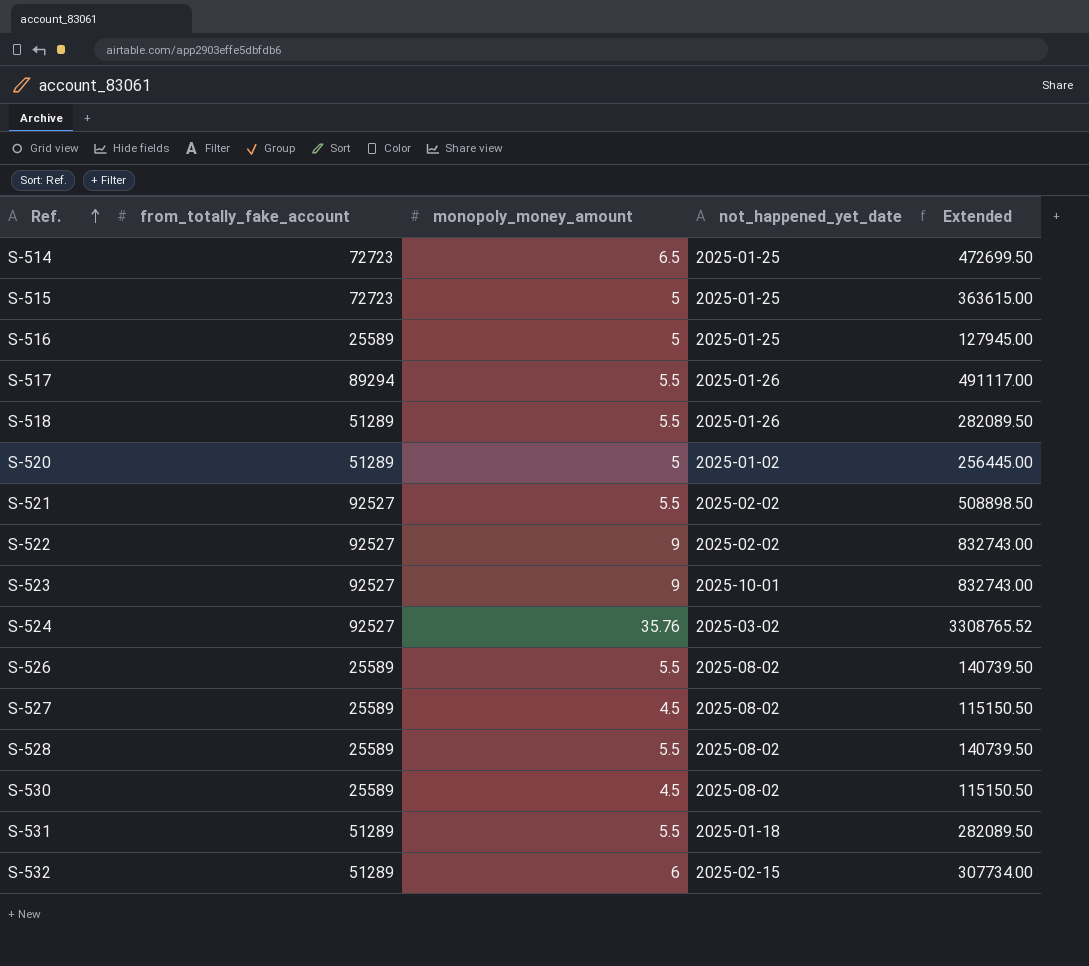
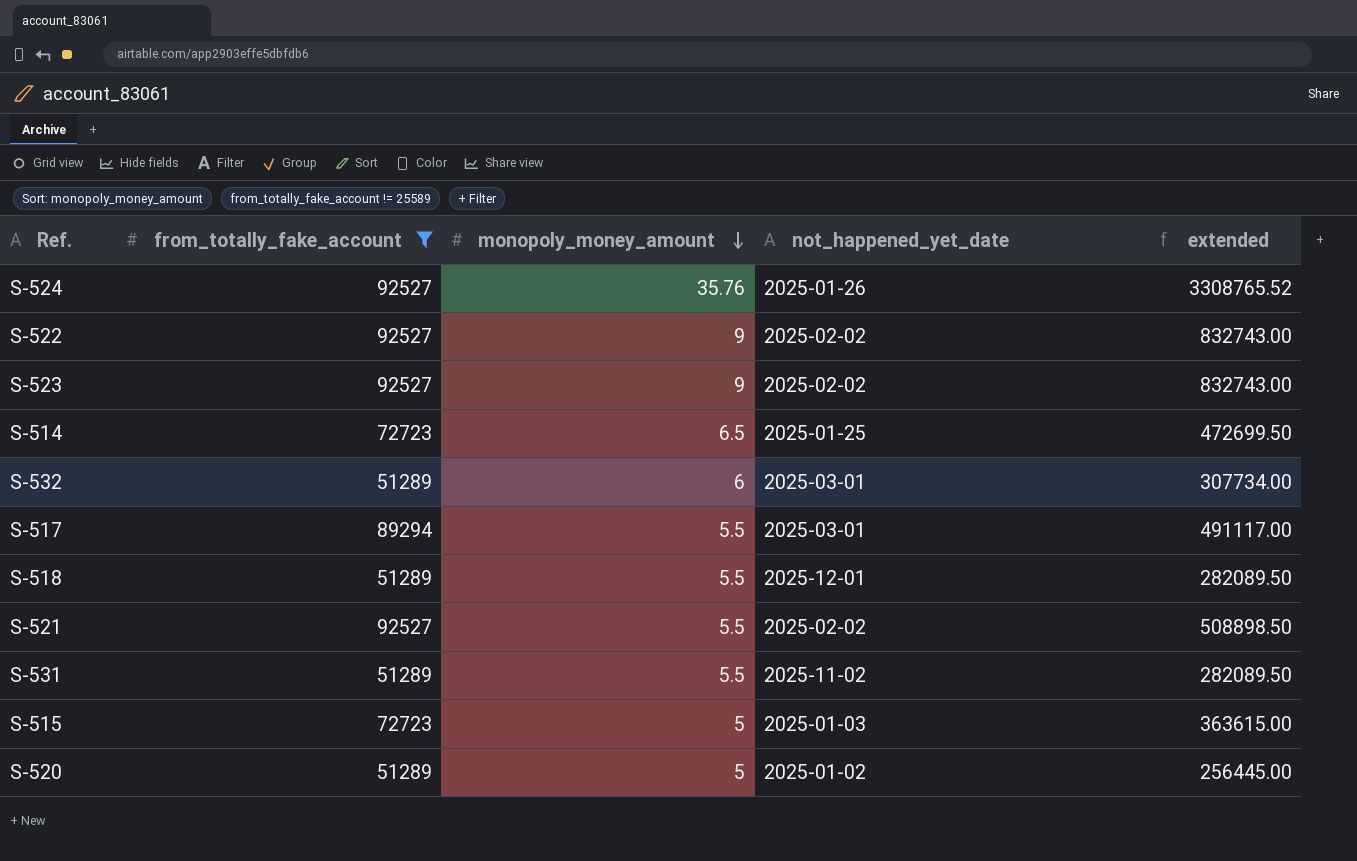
filter: none -> from_totally_fake_account != 25589
row order: Ref. ascending -> monopoly_money_amount descending
column name: Extended -> extended
S-524 | not_happened_yet_date: 2025-03-02 -> 2025-01-26
S-523 | not_happened_yet_date: 2025-10-01 -> 2025-02-02
S-532 | not_happened_yet_date: 2025-02-15 -> 2025-03-01
S-517 | not_happened_yet_date: 2025-01-26 -> 2025-03-01
S-518 | not_happened_yet_date: 2025-01-26 -> 2025-12-01
S-531 | not_happened_yet_date: 2025-01-18 -> 2025-11-02
S-515 | not_happened_yet_date: 2025-01-25 -> 2025-01-03

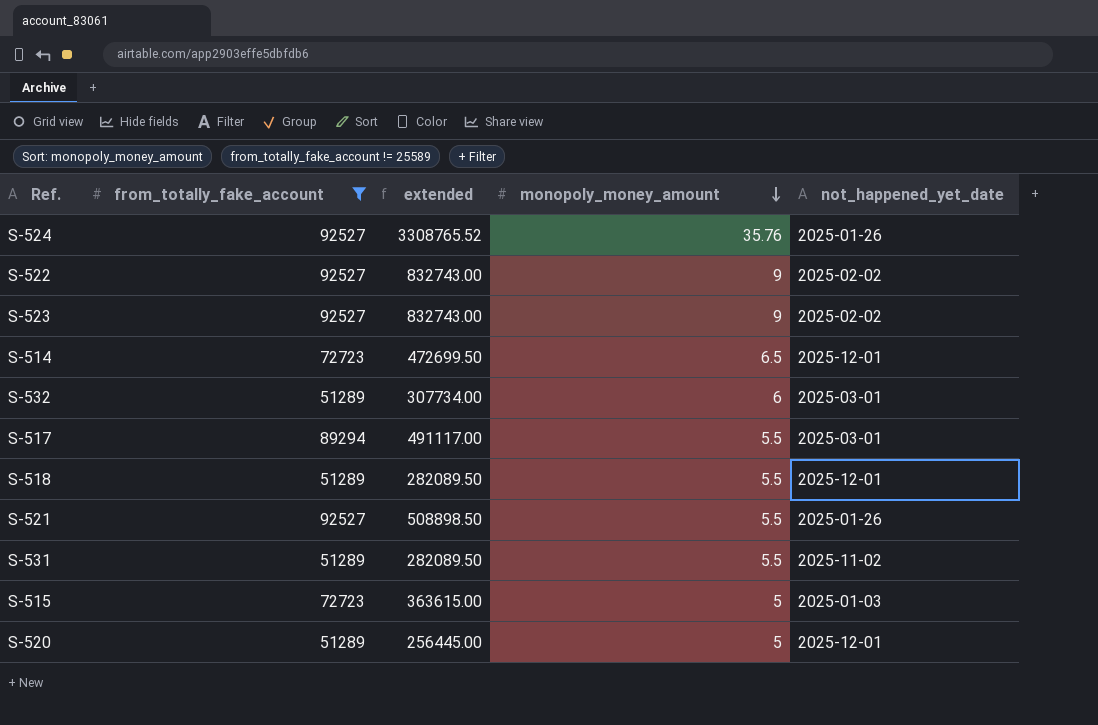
column extended | position: 5 -> 3
S-514 | not_happened_yet_date: 2025-01-25 -> 2025-12-01
S-521 | not_happened_yet_date: 2025-02-02 -> 2025-01-26
S-520 | not_happened_yet_date: 2025-01-02 -> 2025-12-01

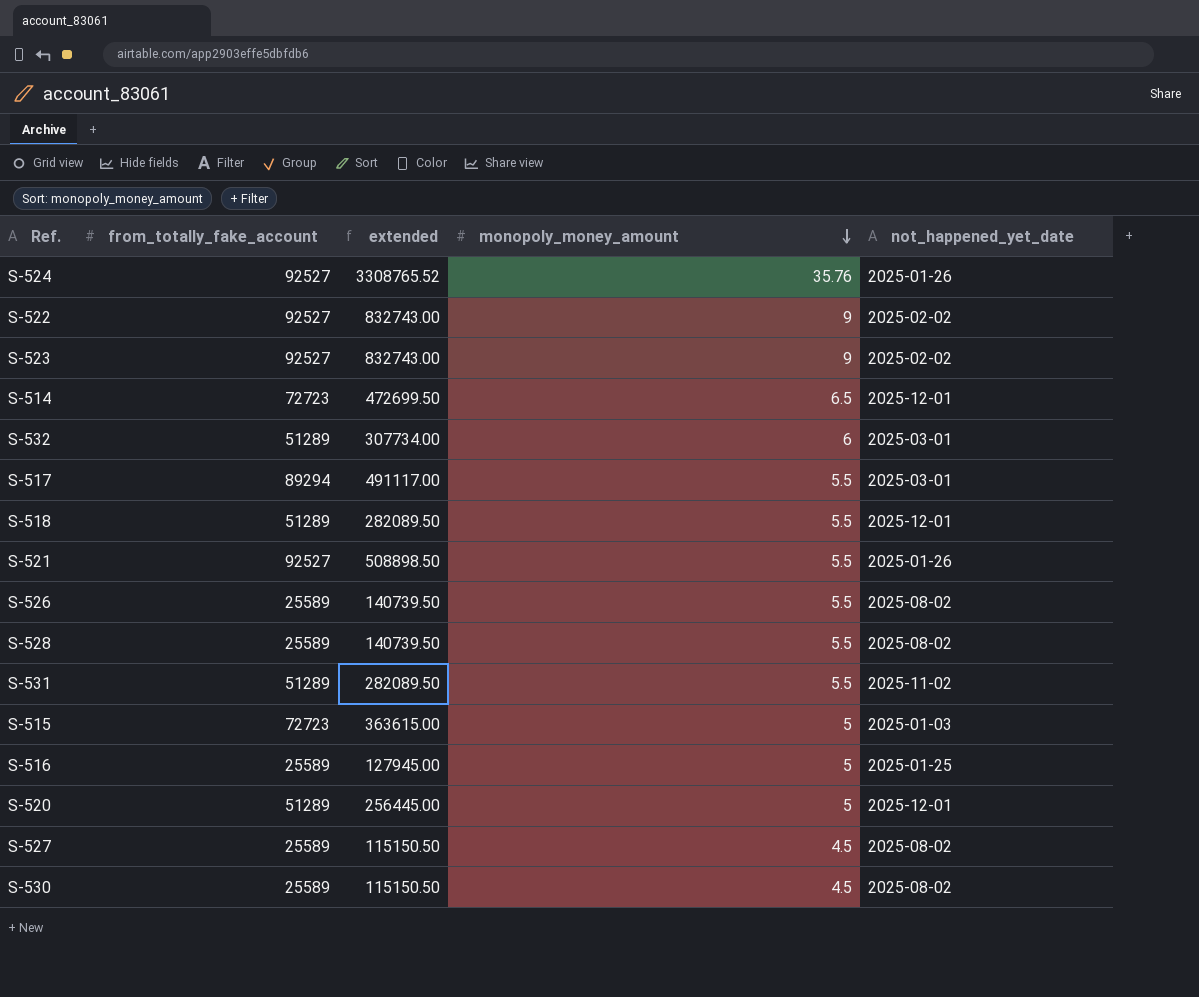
filter: from_totally_fake_account != 25589 -> none

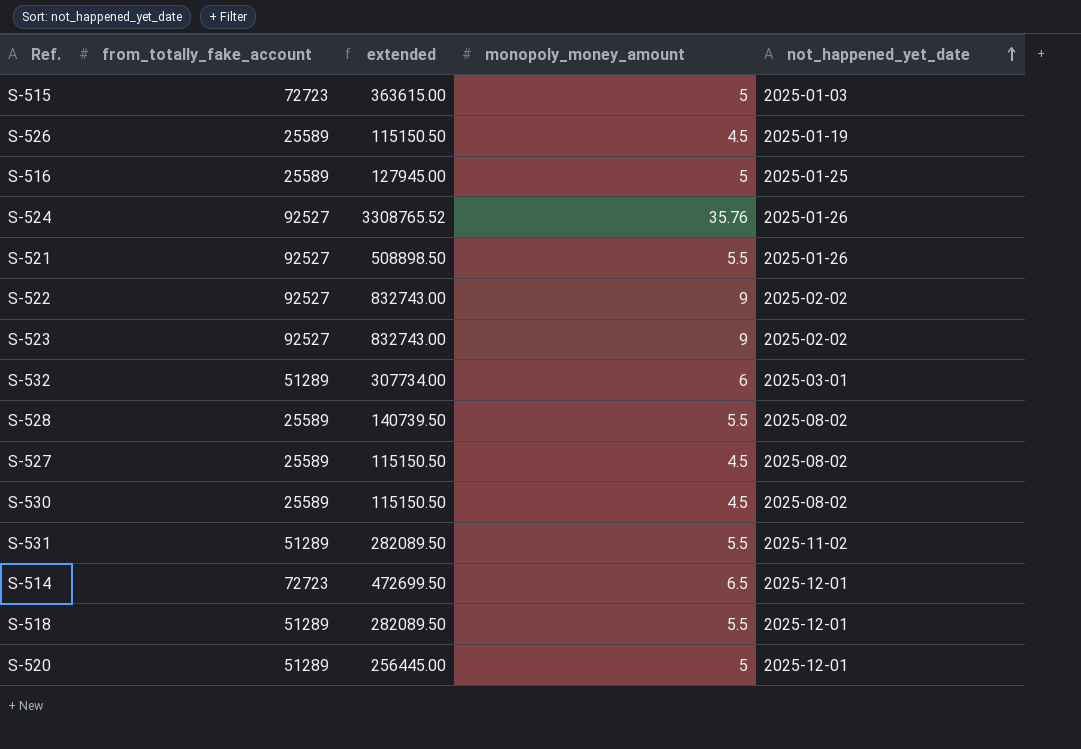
row order: monopoly_money_amount descending -> not_happened_yet_date ascending
row S-517: 89294 | 491117.00 | 5.5 | 2025-03-01 -> none
S-526 | extended: 140739.50 -> 115150.50
S-526 | monopoly_money_amount: 5.5 -> 4.5
S-526 | not_happened_yet_date: 2025-08-02 -> 2025-01-19

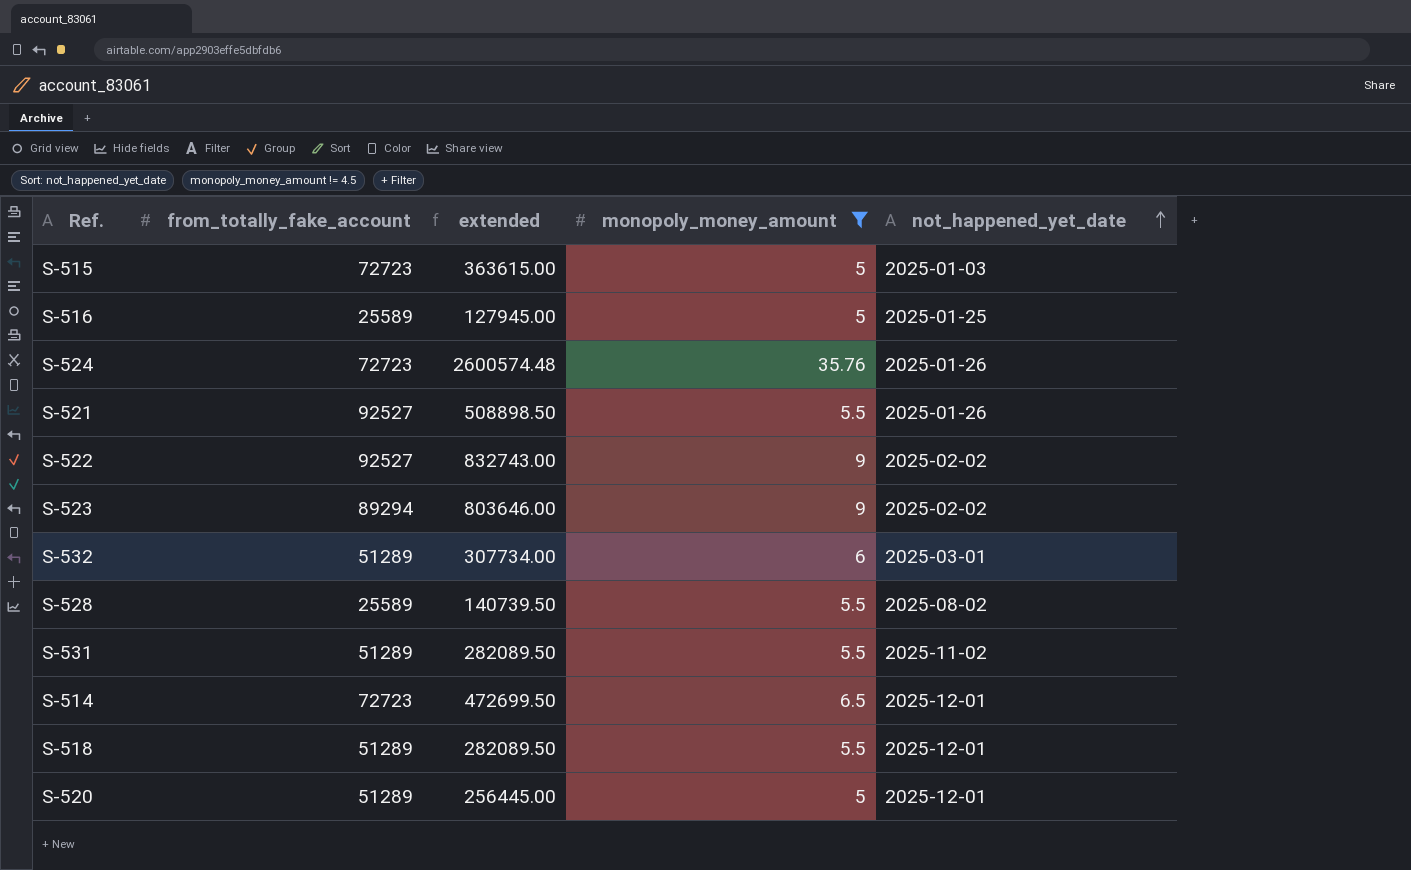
filter: none -> monopoly_money_amount != 4.5
S-524 | from_totally_fake_account: 92527 -> 72723
S-524 | extended: 3308765.52 -> 2600574.48
S-523 | from_totally_fake_account: 92527 -> 89294
S-523 | extended: 832743.00 -> 803646.00

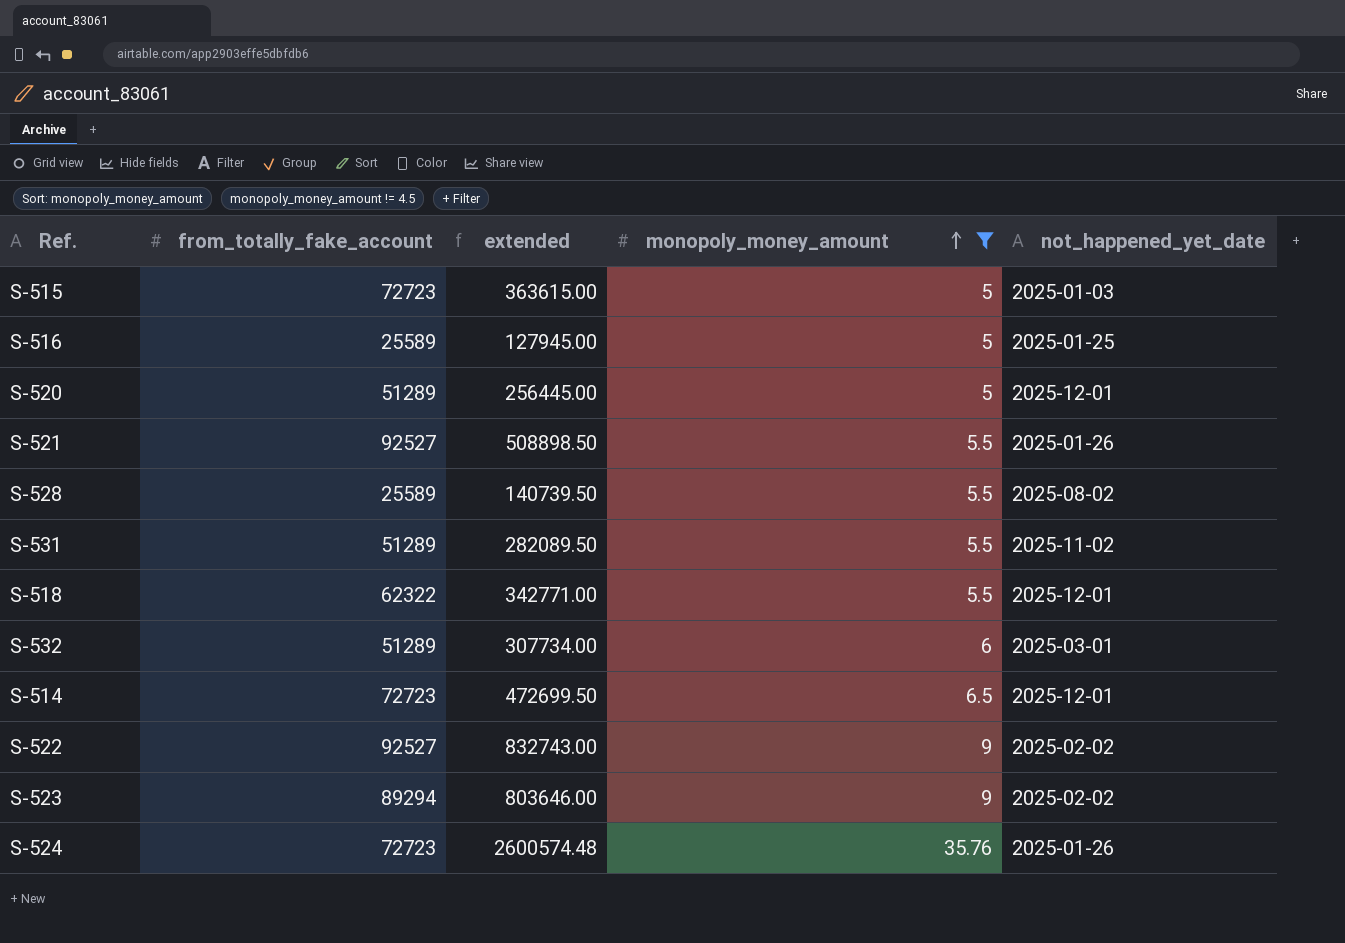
row order: not_happened_yet_date ascending -> monopoly_money_amount ascending
S-518 | from_totally_fake_account: 51289 -> 62322
S-518 | extended: 282089.50 -> 342771.00

